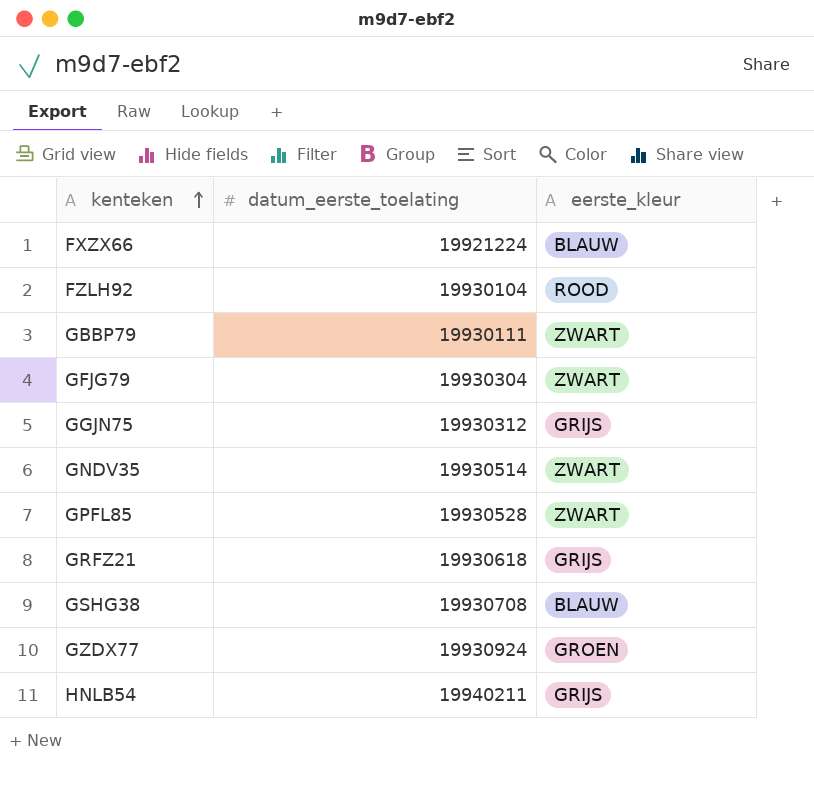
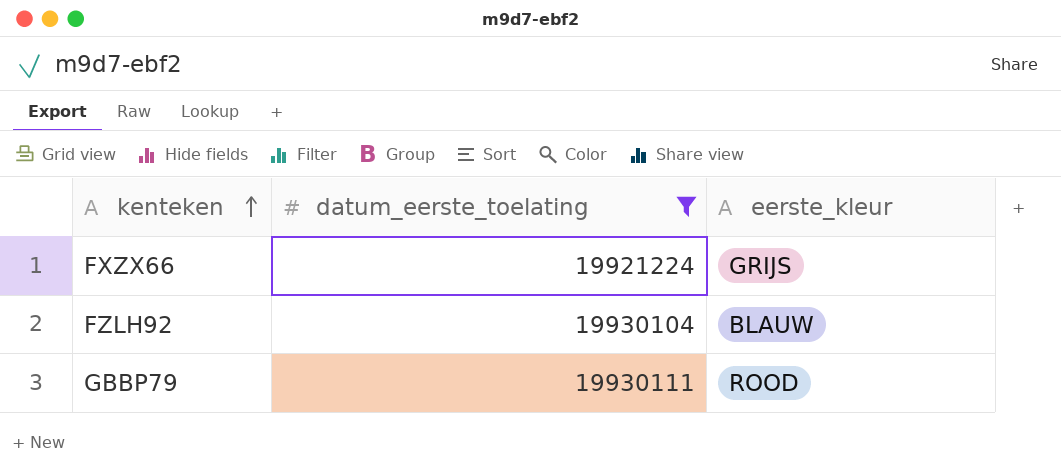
filter: none -> datum_eerste_toelating <= 19930111
FXZX66 | eerste_kleur: BLAUW -> GRIJS
FZLH92 | eerste_kleur: ROOD -> BLAUW
GBBP79 | eerste_kleur: ZWART -> ROOD

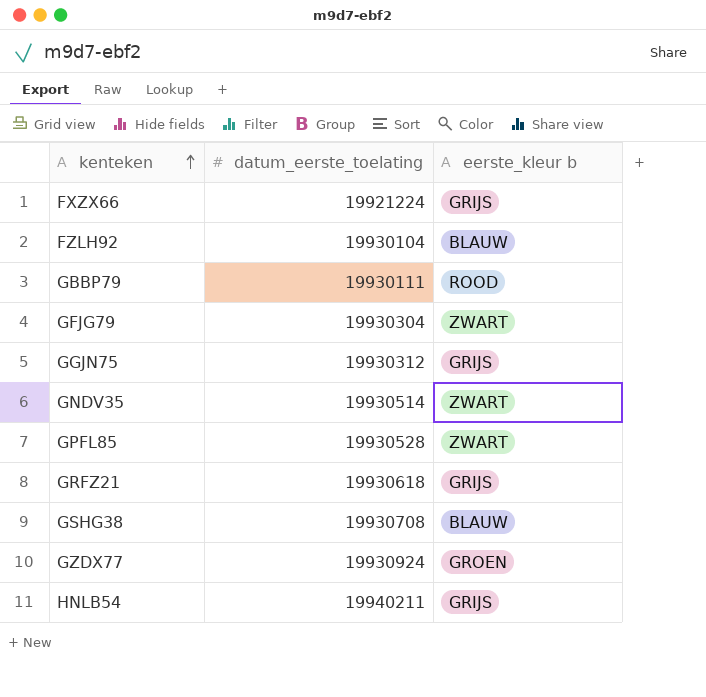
filter: datum_eerste_toelating <= 19930111 -> none
column name: eerste_kleur -> eerste_kleur b

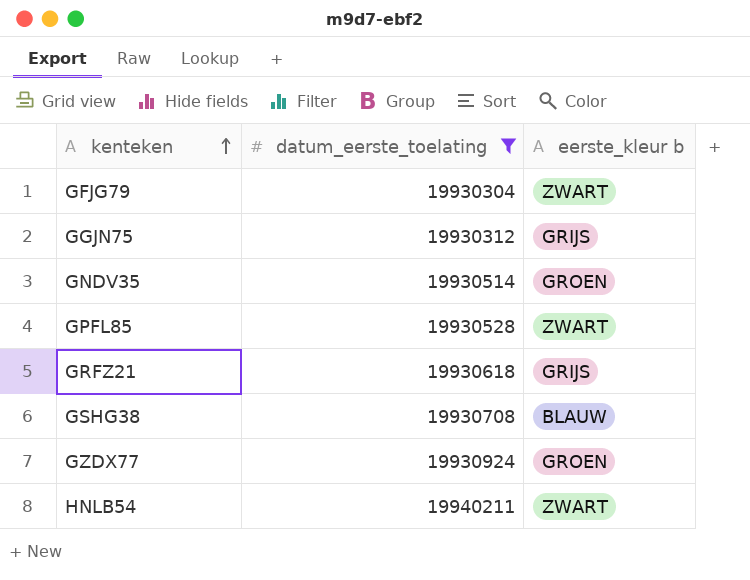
filter: none -> datum_eerste_toelating >= 19930304
GNDV35 | eerste_kleur b: ZWART -> GROEN
HNLB54 | eerste_kleur b: GRIJS -> ZWART

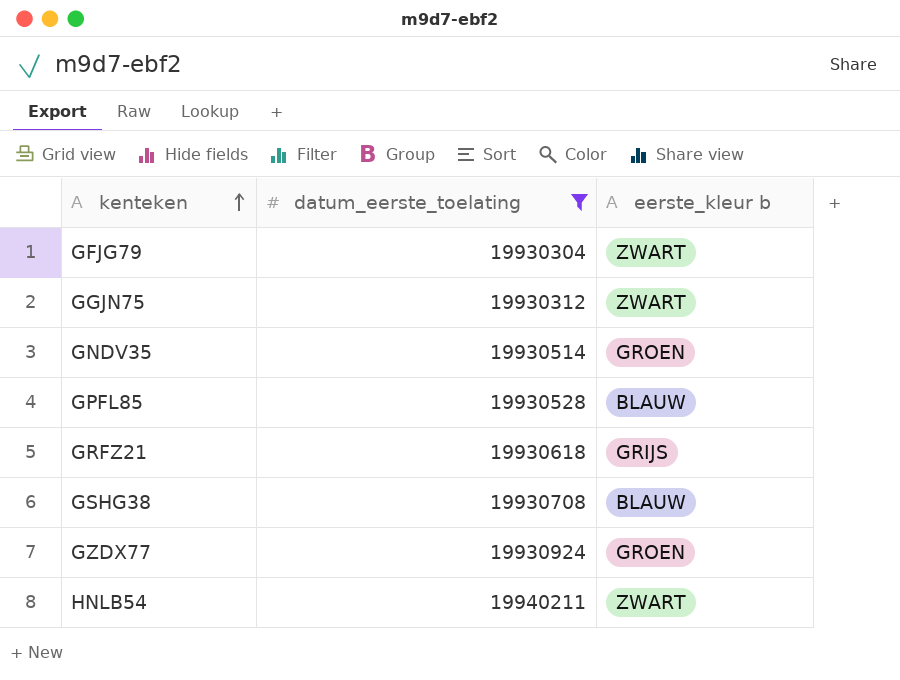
GGJN75 | eerste_kleur b: GRIJS -> ZWART
GPFL85 | eerste_kleur b: ZWART -> BLAUW

